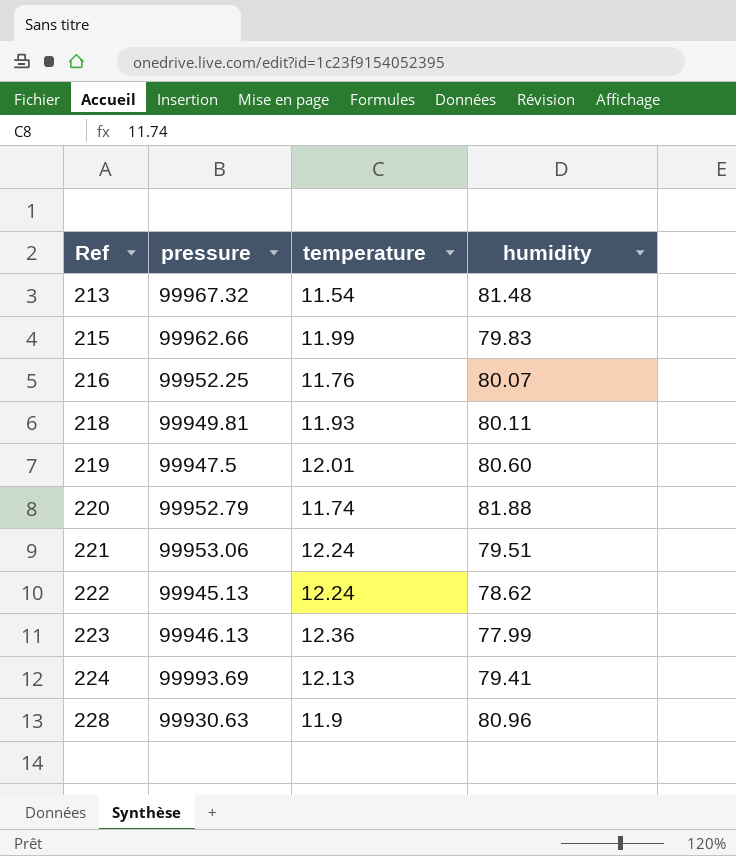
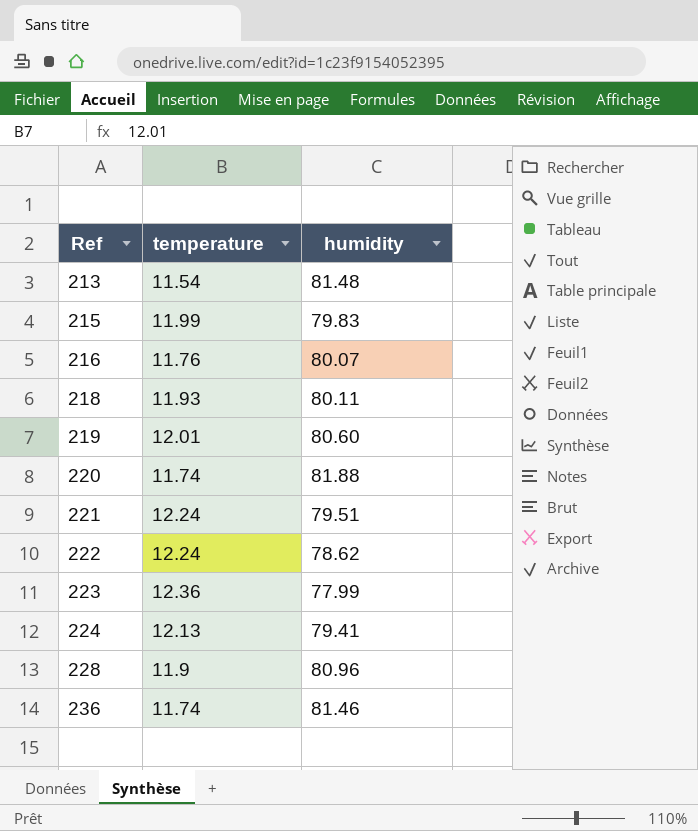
column pressure | position: 2 -> none
row 236: none -> 11.74 | 81.46

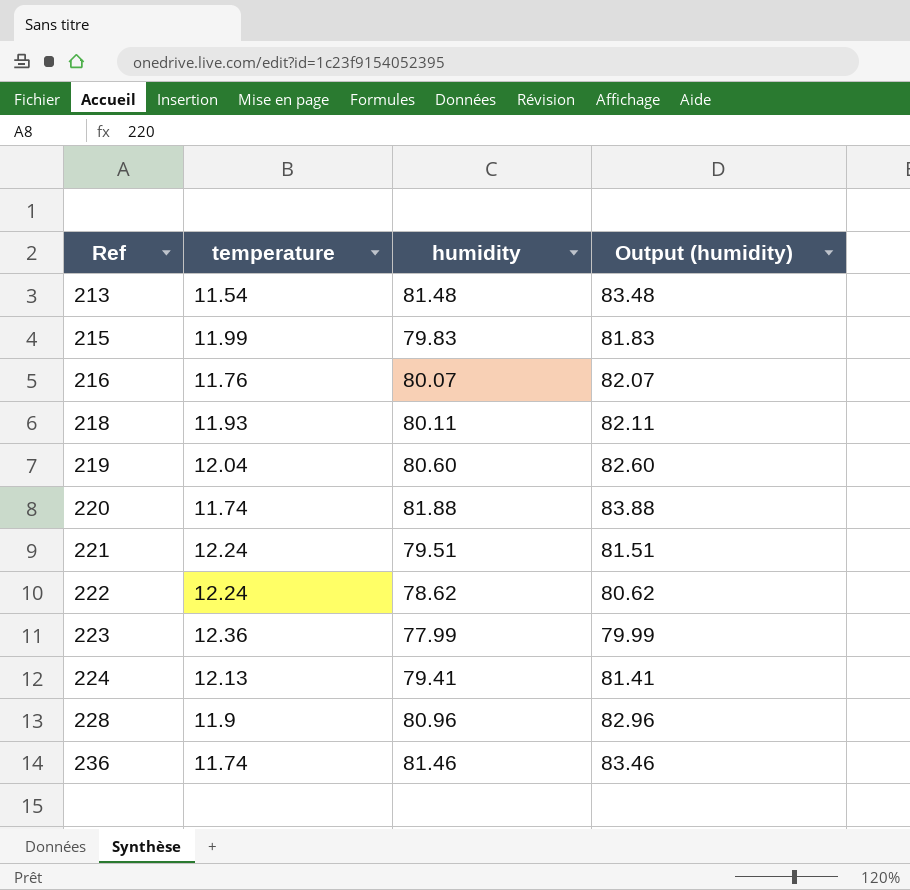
column Output (humidity) | formula: none -> [humidity] + 2
219 | temperature: 12.01 -> 12.04

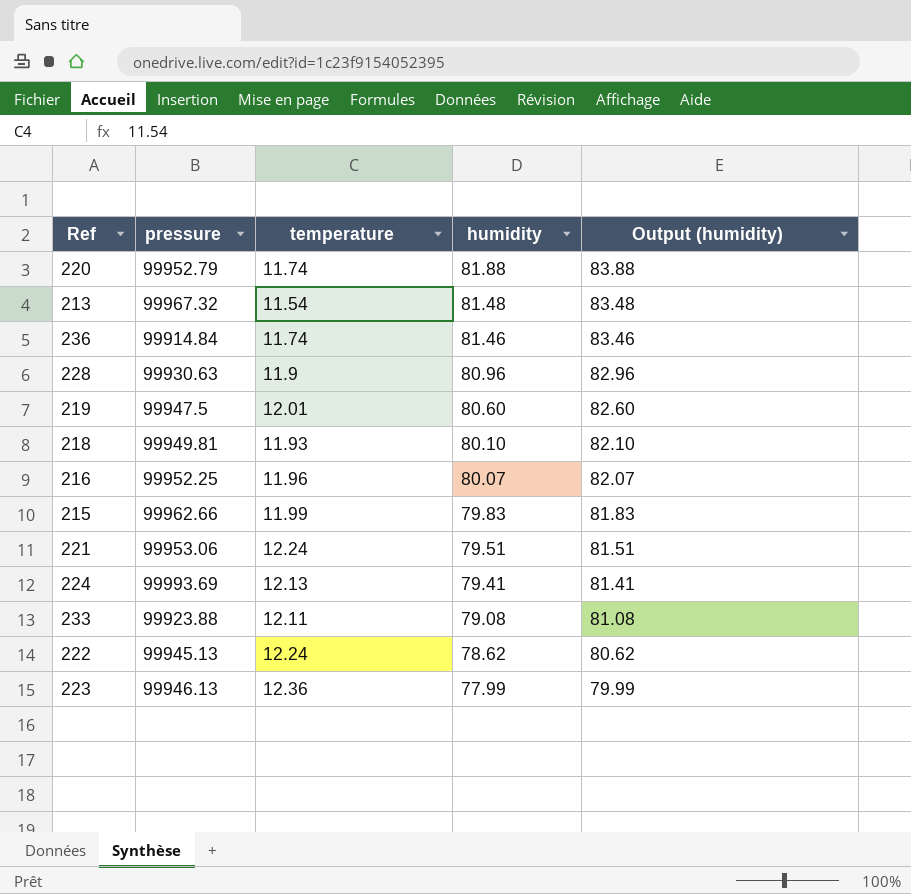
row order: Ref ascending -> humidity descending
column pressure | position: none -> 2
219 | temperature: 12.04 -> 12.01
218 | humidity: 80.11 -> 80.10
218 | Output (humidity): 82.11 -> 82.10
216 | temperature: 11.76 -> 11.96
row 233: none -> 99923.88 | 12.11 | 79.08 | 81.08

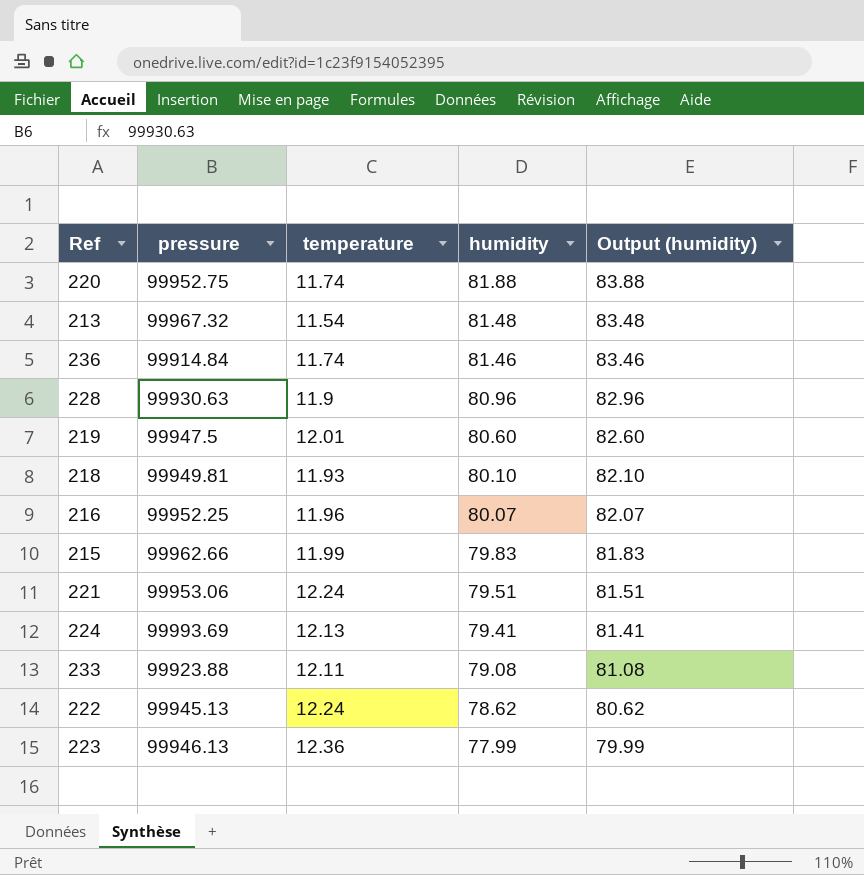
220 | pressure: 99952.79 -> 99952.75

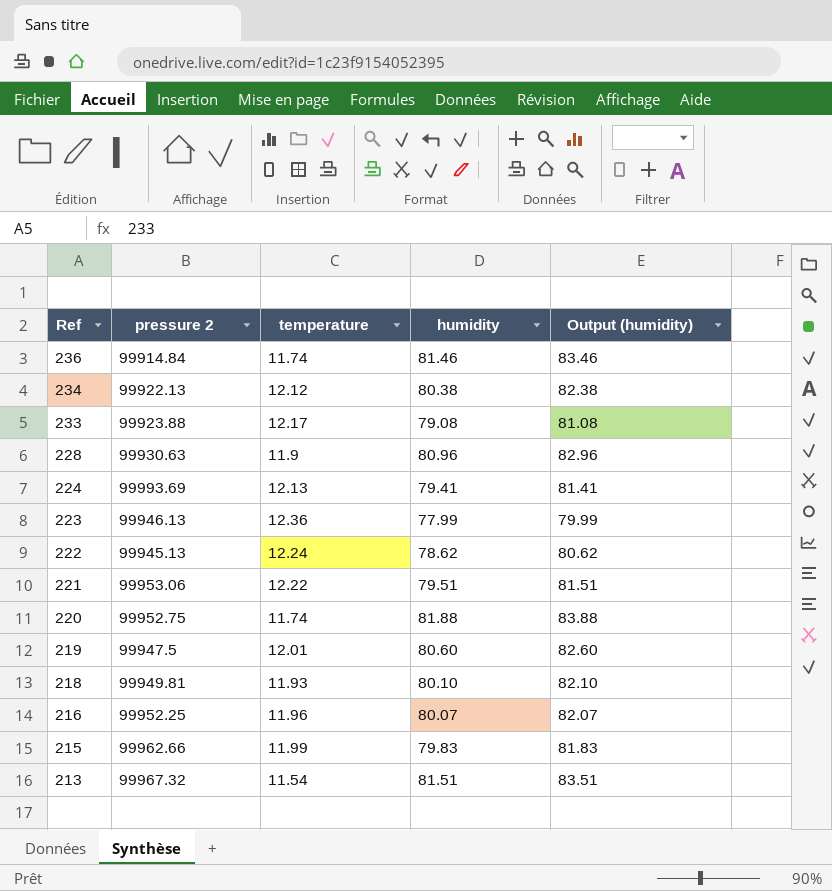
row order: humidity descending -> Ref descending
column name: pressure -> pressure 2
row 234: none -> 99922.13 | 12.12 | 80.38 | 82.38
233 | temperature: 12.11 -> 12.17
221 | temperature: 12.24 -> 12.22
213 | humidity: 81.48 -> 81.51
213 | Output (humidity): 83.48 -> 83.51

